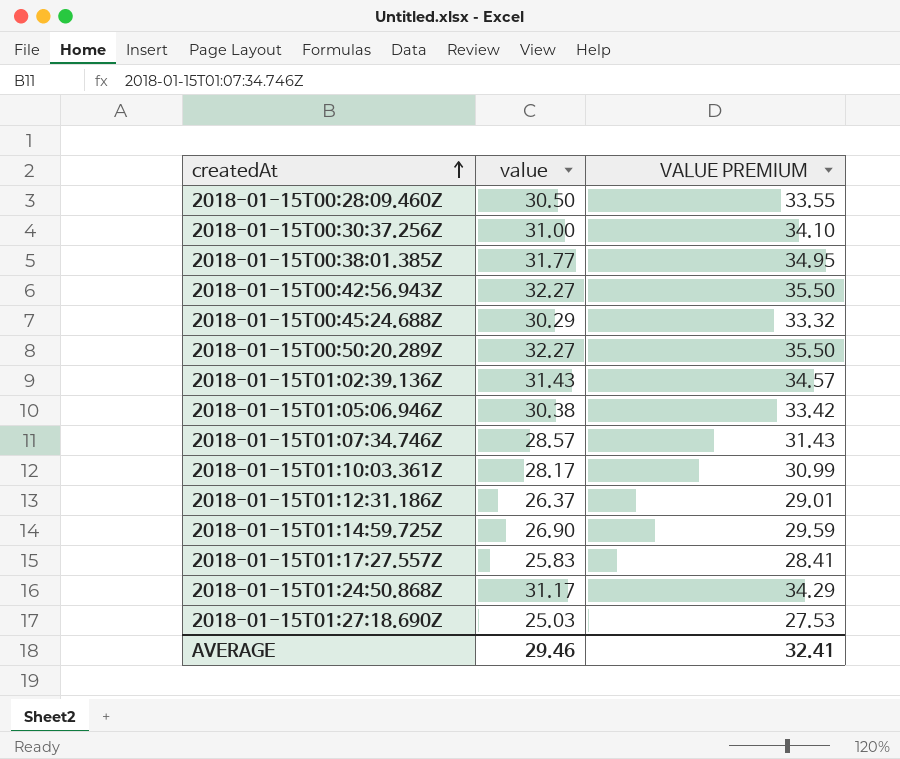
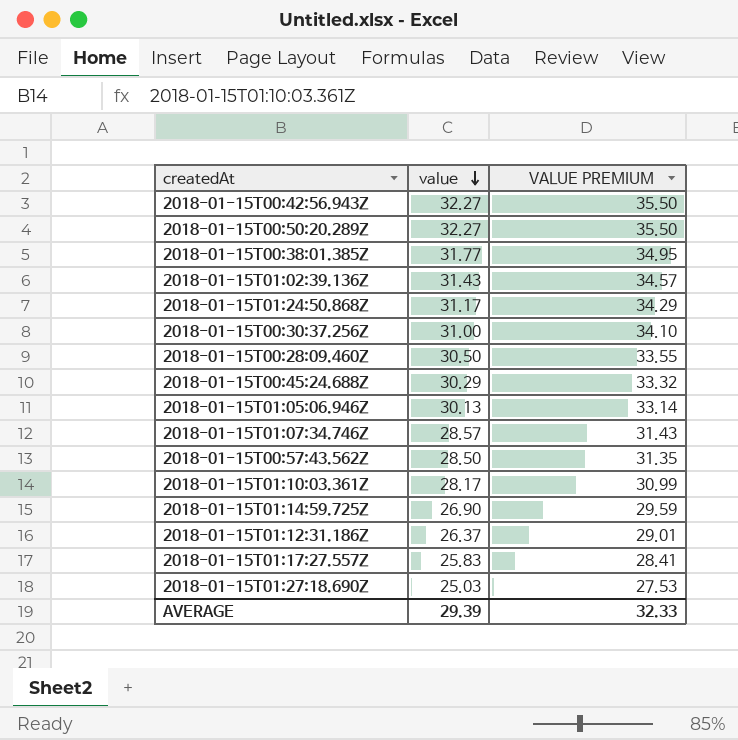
row order: createdAt ascending -> value descending
2018-01-15T01:05:06.946Z | value: 30.38 -> 30.13
2018-01-15T01:05:06.946Z | VALUE PREMIUM: 33.42 -> 33.14
row 2018-01-15T00:57:43.562Z: none -> 28.50 | 31.35
AVERAGE | value: 29.46 -> 29.39
AVERAGE | VALUE PREMIUM: 32.41 -> 32.33

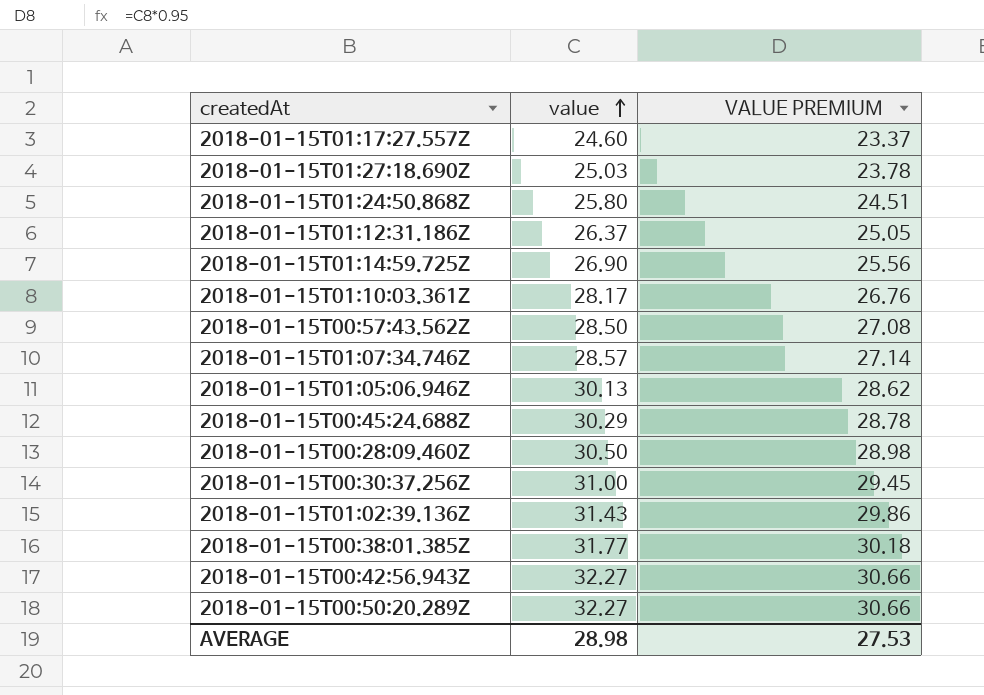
row order: value descending -> value ascending
column VALUE PREMIUM | formula: [value] * 1.1 -> [value] * 0.95
2018-01-15T01:17:27.557Z | value: 25.83 -> 24.60
2018-01-15T01:24:50.868Z | value: 31.17 -> 25.80
AVERAGE | value: 29.39 -> 28.98
AVERAGE | VALUE PREMIUM: 32.33 -> 27.53

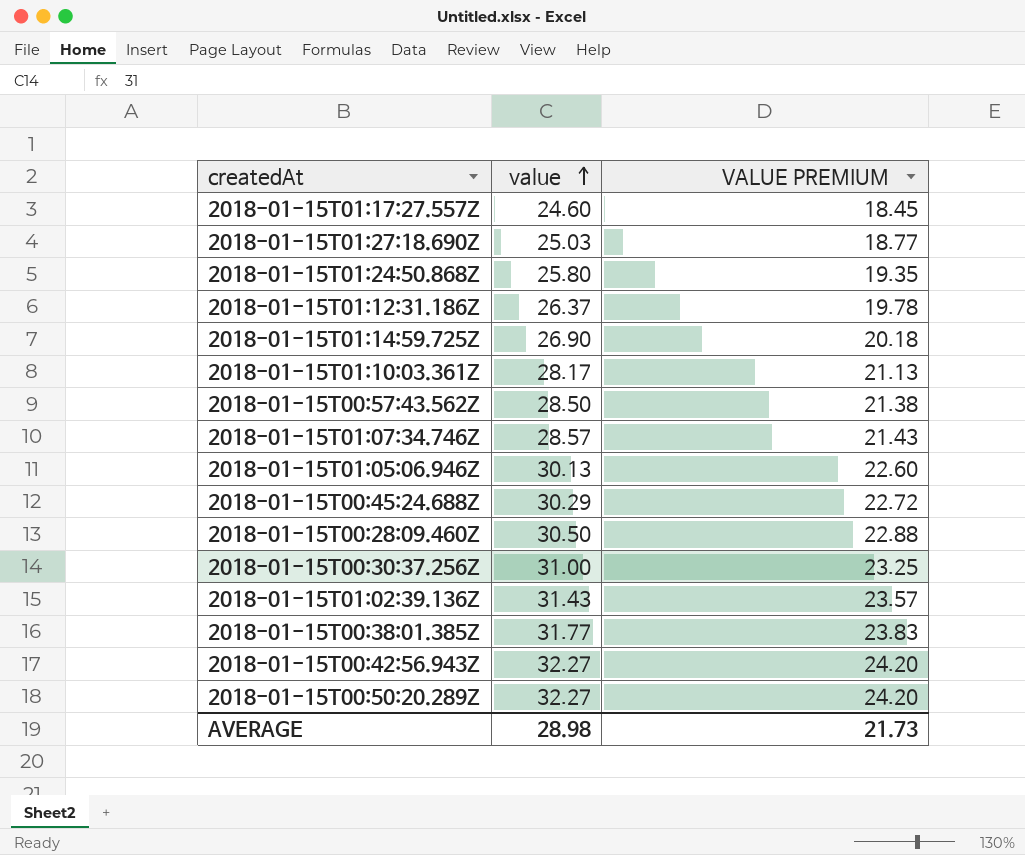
column VALUE PREMIUM | formula: [value] * 0.95 -> [value] * 0.75
AVERAGE | VALUE PREMIUM: 27.53 -> 21.73

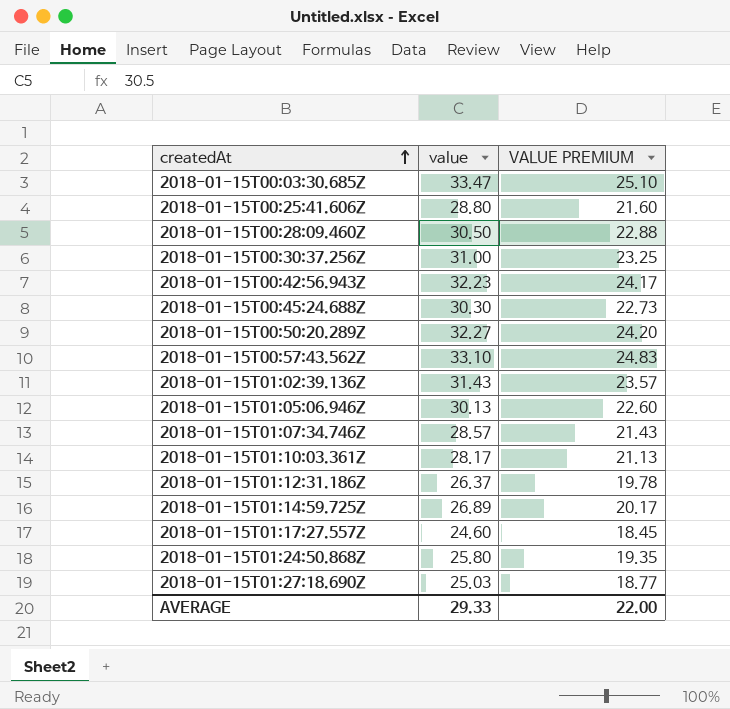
row order: value ascending -> createdAt ascending
row 2018-01-15T00:38:01.385Z: 31.77 | 23.83 -> none
row 2018-01-15T00:03:30.685Z: none -> 33.47 | 25.10
row 2018-01-15T00:25:41.606Z: none -> 28.80 | 21.60
2018-01-15T00:42:56.943Z | value: 32.27 -> 32.23
2018-01-15T00:42:56.943Z | VALUE PREMIUM: 24.20 -> 24.17
2018-01-15T00:45:24.688Z | value: 30.29 -> 30.30
2018-01-15T00:45:24.688Z | VALUE PREMIUM: 22.72 -> 22.73
2018-01-15T00:57:43.562Z | value: 28.50 -> 33.10
2018-01-15T00:57:43.562Z | VALUE PREMIUM: 21.38 -> 24.83
2018-01-15T01:14:59.725Z | value: 26.90 -> 26.89
2018-01-15T01:14:59.725Z | VALUE PREMIUM: 20.18 -> 20.17
AVERAGE | value: 28.98 -> 29.33
AVERAGE | VALUE PREMIUM: 21.73 -> 22.00

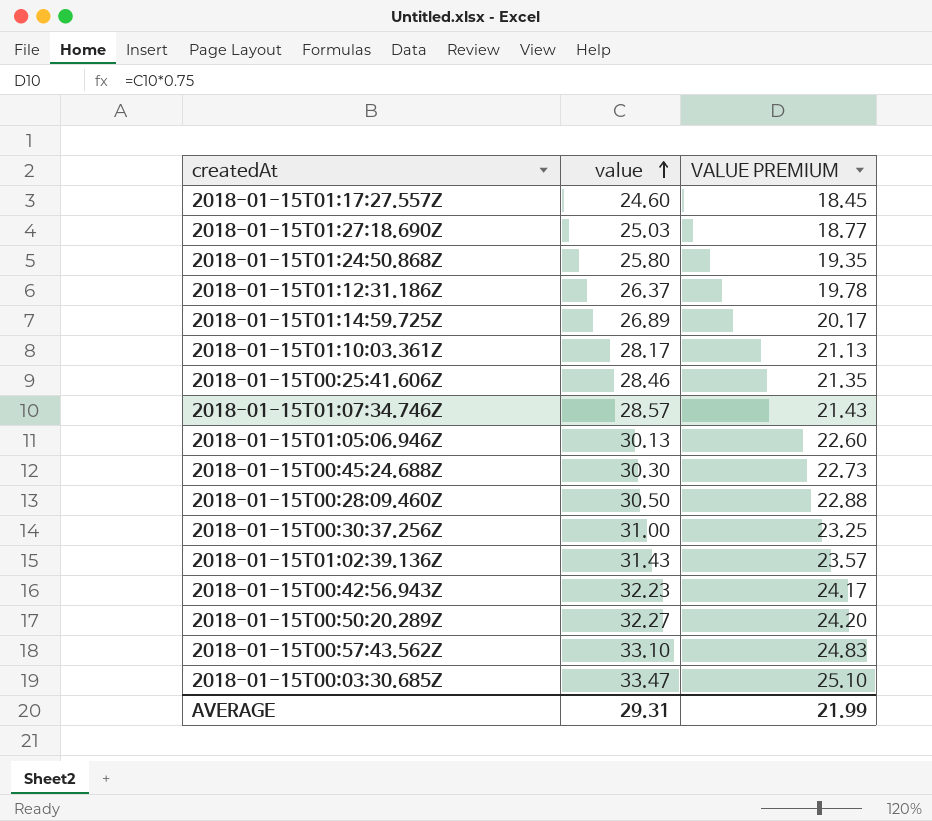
row order: createdAt ascending -> value ascending
2018-01-15T00:25:41.606Z | value: 28.80 -> 28.46
2018-01-15T00:25:41.606Z | VALUE PREMIUM: 21.60 -> 21.35
AVERAGE | value: 29.33 -> 29.31
AVERAGE | VALUE PREMIUM: 22.00 -> 21.99

